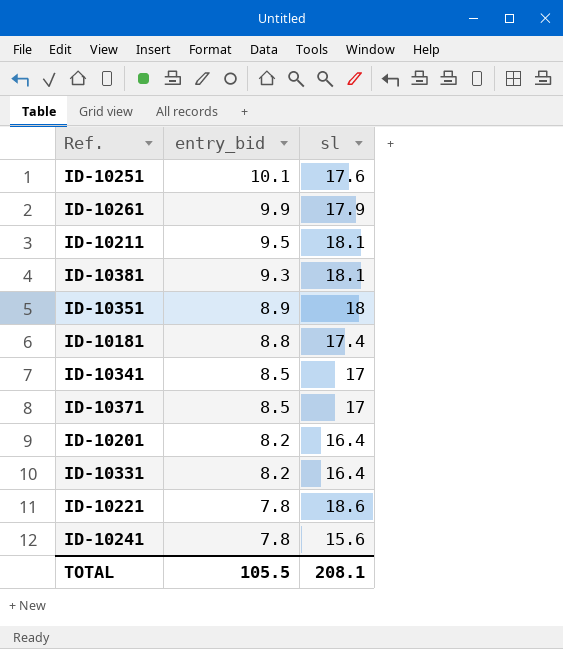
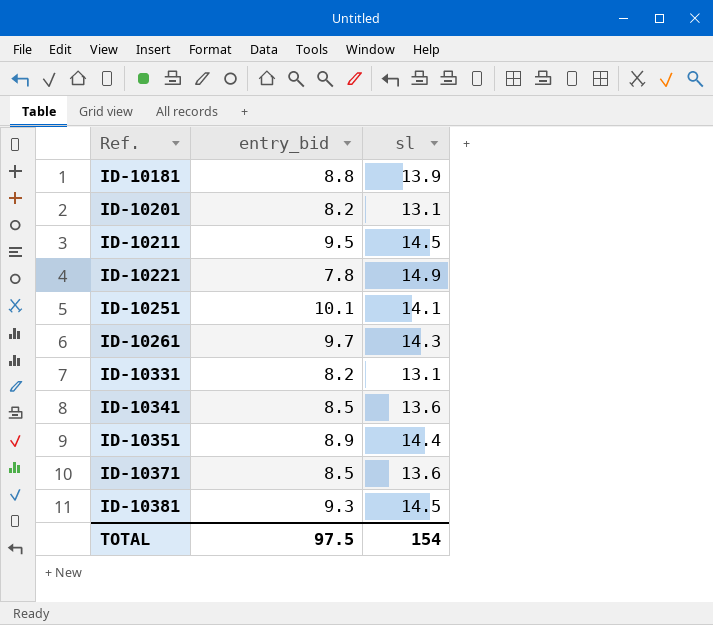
row order: entry_bid descending -> Ref. ascending
row ID-10241: 7.8 | 15.6 -> none
ID-10181 | sl: 17.4 -> 13.9
ID-10201 | sl: 16.4 -> 13.1
ID-10211 | sl: 18.1 -> 14.5
ID-10221 | sl: 18.6 -> 14.9
ID-10251 | sl: 17.6 -> 14.1
ID-10261 | entry_bid: 9.9 -> 9.7
ID-10261 | sl: 17.9 -> 14.3
ID-10331 | sl: 16.4 -> 13.1
ID-10341 | sl: 17 -> 13.6
ID-10351 | sl: 18 -> 14.4
ID-10371 | sl: 17 -> 13.6
ID-10381 | sl: 18.1 -> 14.5
TOTAL | entry_bid: 105.5 -> 97.5
TOTAL | sl: 208.1 -> 154

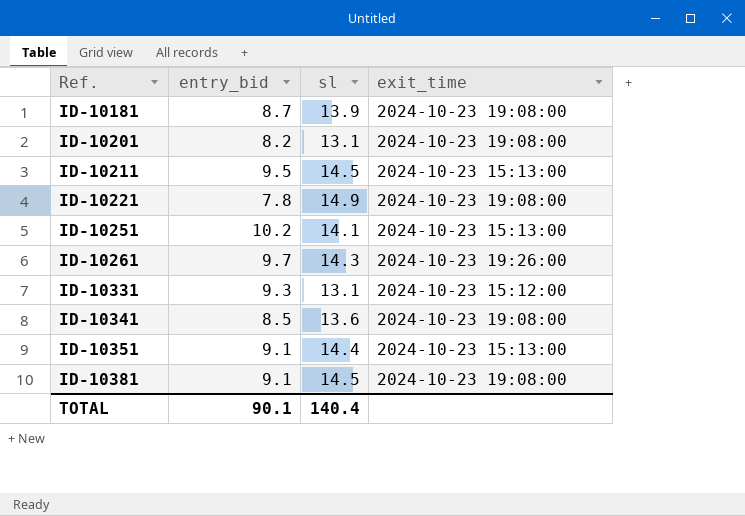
column exit_time | position: none -> 4
row ID-10371: 8.5 | 13.6 -> none
ID-10181 | entry_bid: 8.8 -> 8.7
ID-10251 | entry_bid: 10.1 -> 10.2
ID-10331 | entry_bid: 8.2 -> 9.3
ID-10351 | entry_bid: 8.9 -> 9.1
ID-10381 | entry_bid: 9.3 -> 9.1
TOTAL | entry_bid: 97.5 -> 90.1
TOTAL | sl: 154 -> 140.4

